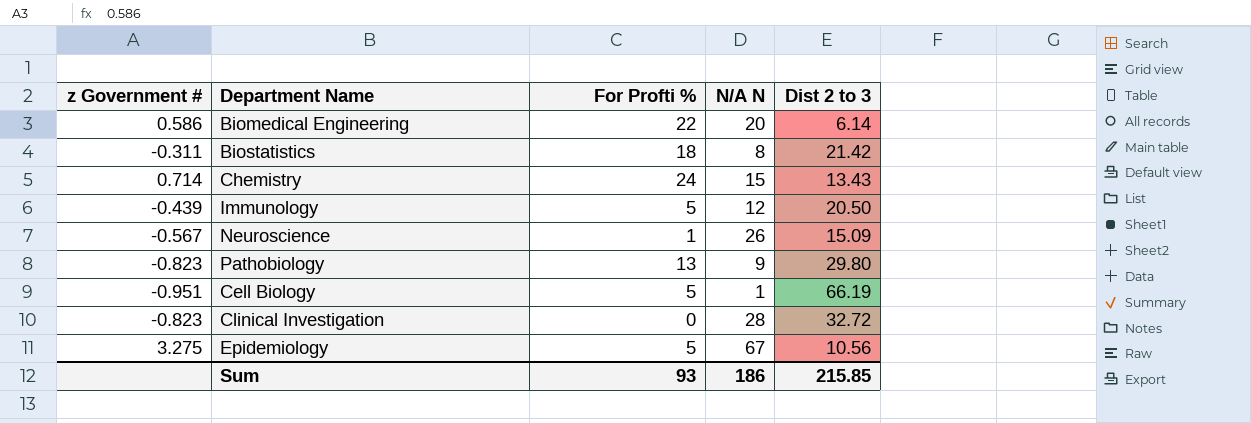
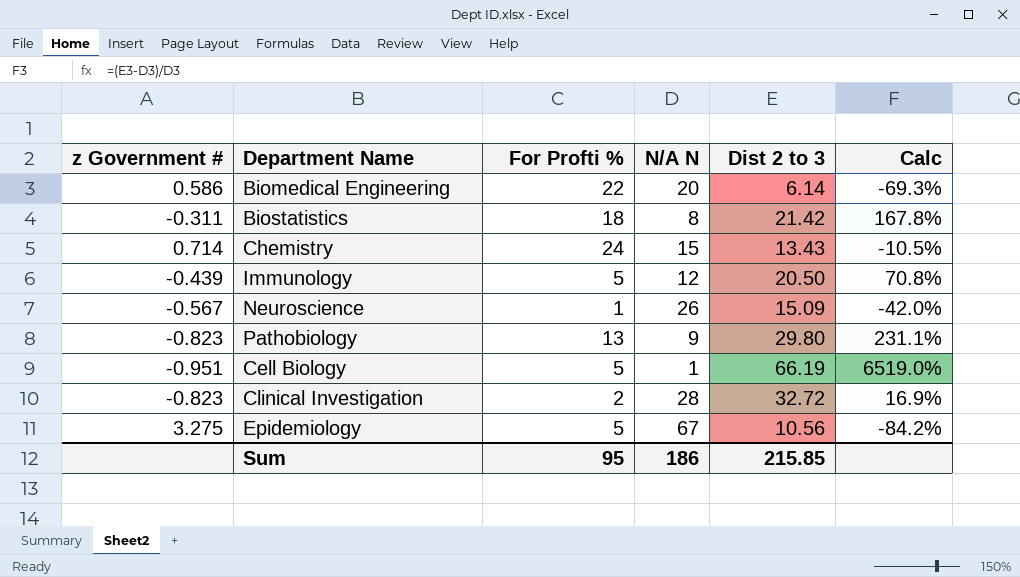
column Calc | formula: none -> ([Dist 2 to 3] - [N/A N]) / [N/A N]
Clinical Investigation | For Profti %: 0 -> 2
Sum | For Profti %: 93 -> 95

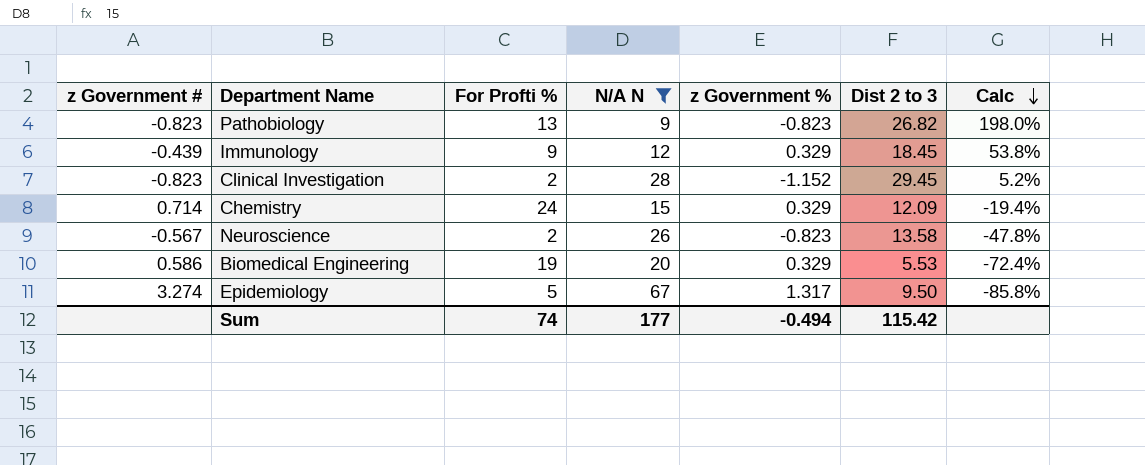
filter: none -> N/A N >= 9
row order: none -> Calc descending
column z Government % | position: none -> 5
Pathobiology | Dist 2 to 3: 29.80 -> 26.82
Pathobiology | Calc: 231.1% -> 198.0%
Immunology | For Profti %: 5 -> 9
Immunology | Dist 2 to 3: 20.50 -> 18.45
Immunology | Calc: 70.8% -> 53.8%
Clinical Investigation | Dist 2 to 3: 32.72 -> 29.45
Clinical Investigation | Calc: 16.9% -> 5.2%
Chemistry | Dist 2 to 3: 13.43 -> 12.09
Chemistry | Calc: -10.5% -> -19.4%
Neuroscience | For Profti %: 1 -> 2
Neuroscience | Dist 2 to 3: 15.09 -> 13.58
Neuroscience | Calc: -42.0% -> -47.8%
Biomedical Engineering | For Profti %: 22 -> 19
Biomedical Engineering | Dist 2 to 3: 6.14 -> 5.53
Biomedical Engineering | Calc: -69.3% -> -72.4%
Epidemiology | z Government #: 3.275 -> 3.274
Epidemiology | Dist 2 to 3: 10.56 -> 9.50
Epidemiology | Calc: -84.2% -> -85.8%
Sum | For Profti %: 95 -> 74
Sum | N/A N: 186 -> 177
Sum | Dist 2 to 3: 215.85 -> 115.42

